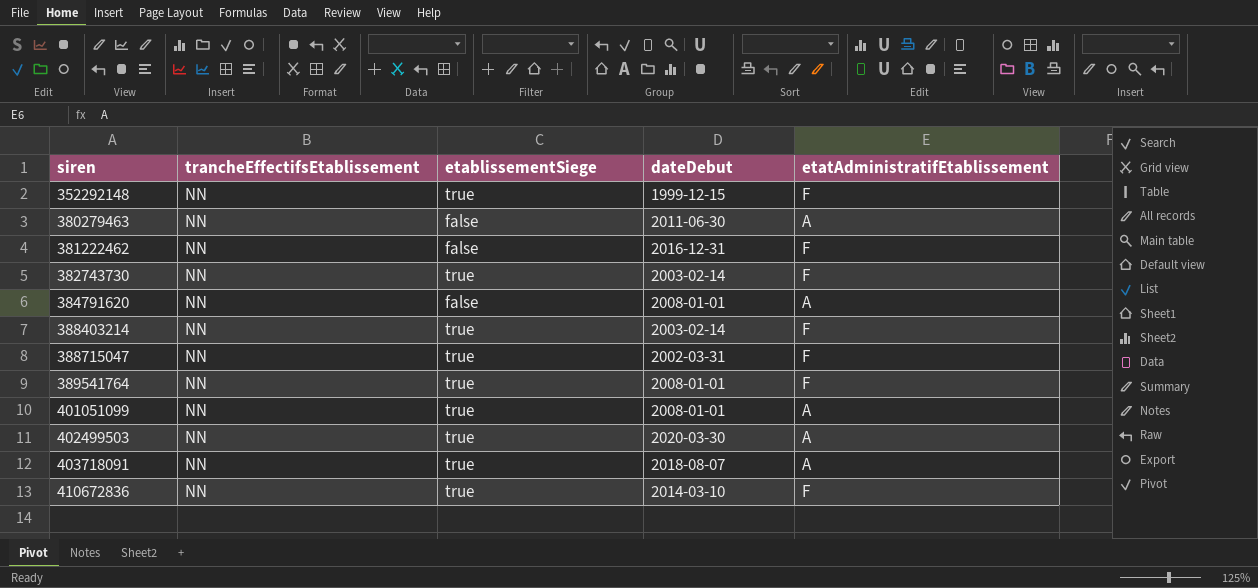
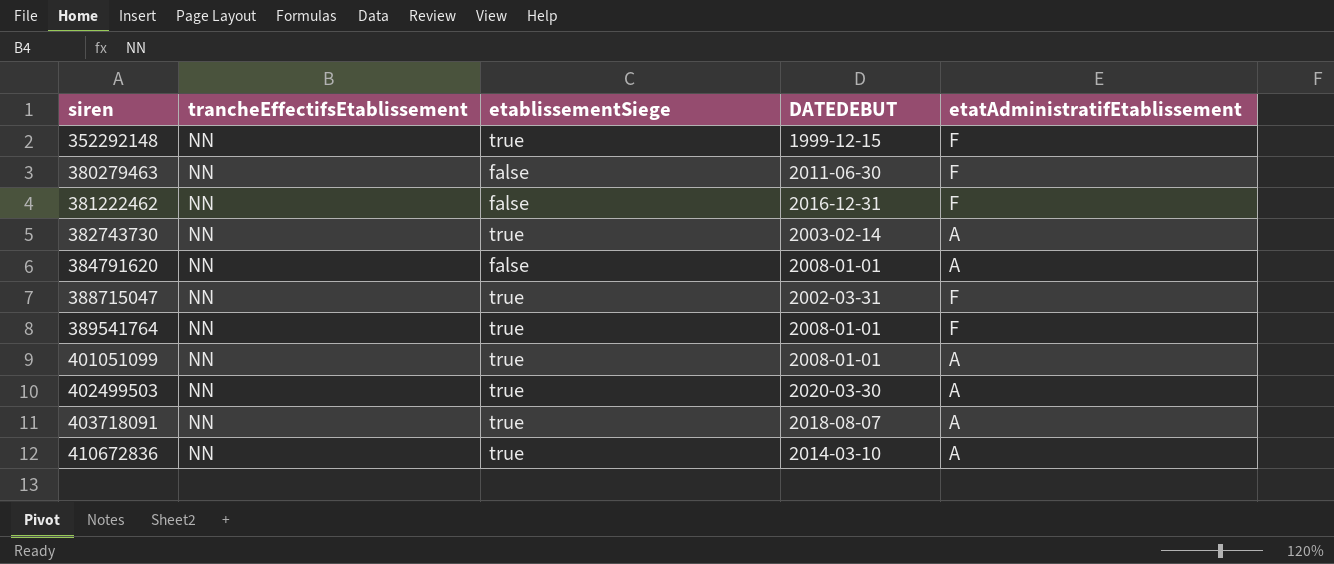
column name: dateDebut -> DATEDEBUT
row 388403214: NN | true | 2003-02-14 | F -> none
380279463 | etatAdministratifEtablissement: A -> F
382743730 | etatAdministratifEtablissement: F -> A
410672836 | etatAdministratifEtablissement: F -> A

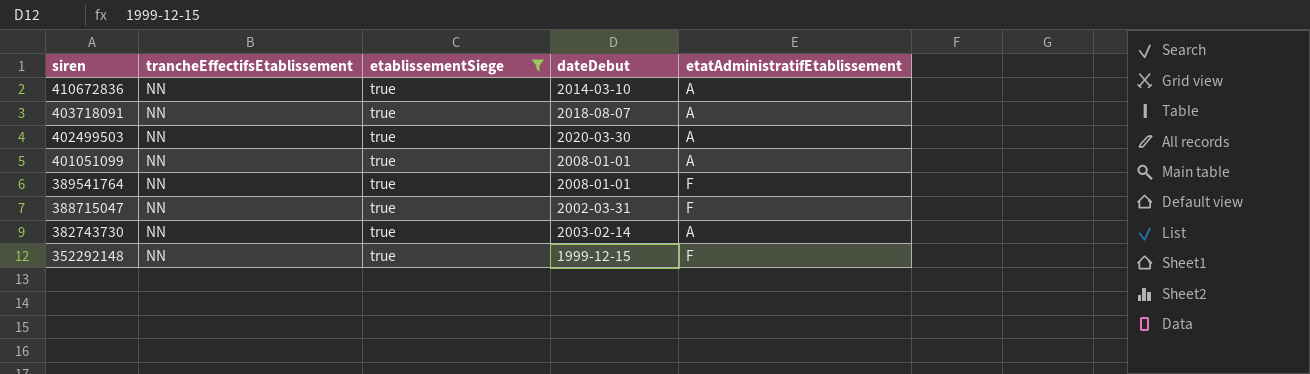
filter: none -> etablissementSiege = true
row order: siren ascending -> siren descending
column name: DATEDEBUT -> dateDebut

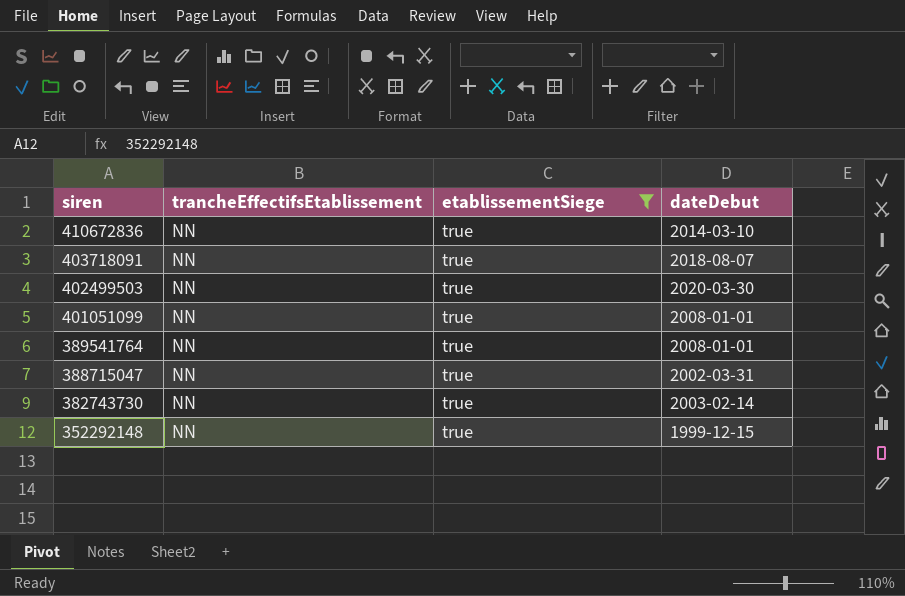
column etatAdministratifEtablissement | position: 5 -> none

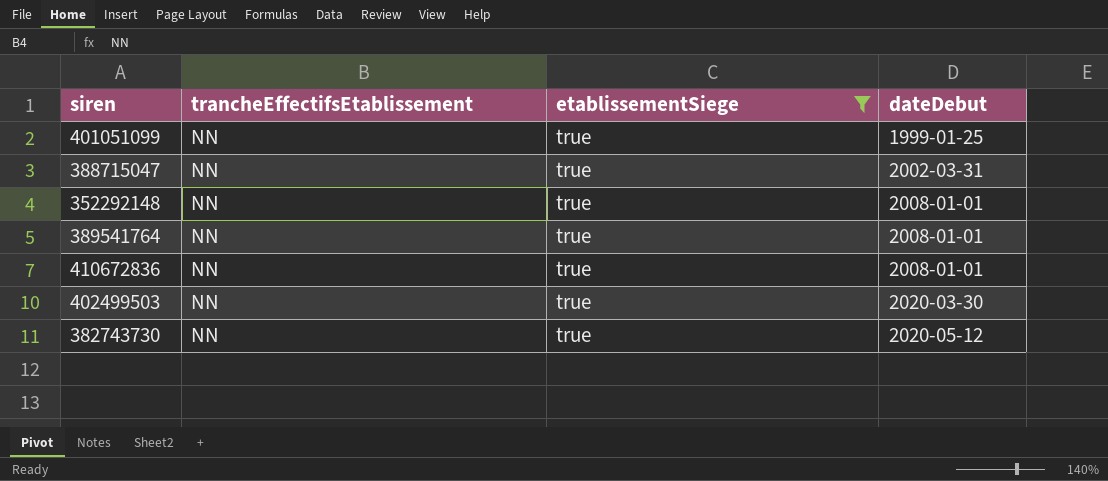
row order: siren descending -> dateDebut ascending
row 403718091: NN | true | 2018-08-07 -> none
401051099 | dateDebut: 2008-01-01 -> 1999-01-25
352292148 | dateDebut: 1999-12-15 -> 2008-01-01
410672836 | dateDebut: 2014-03-10 -> 2008-01-01
382743730 | dateDebut: 2003-02-14 -> 2020-05-12

